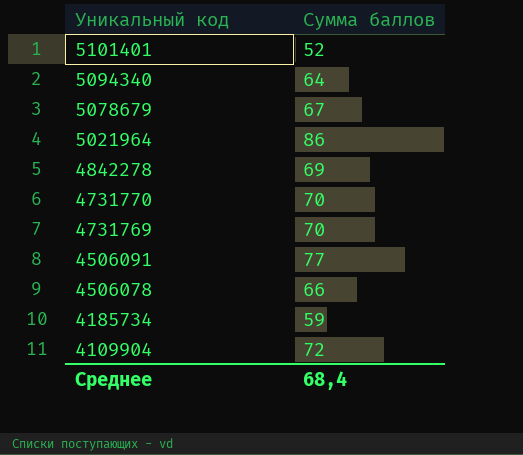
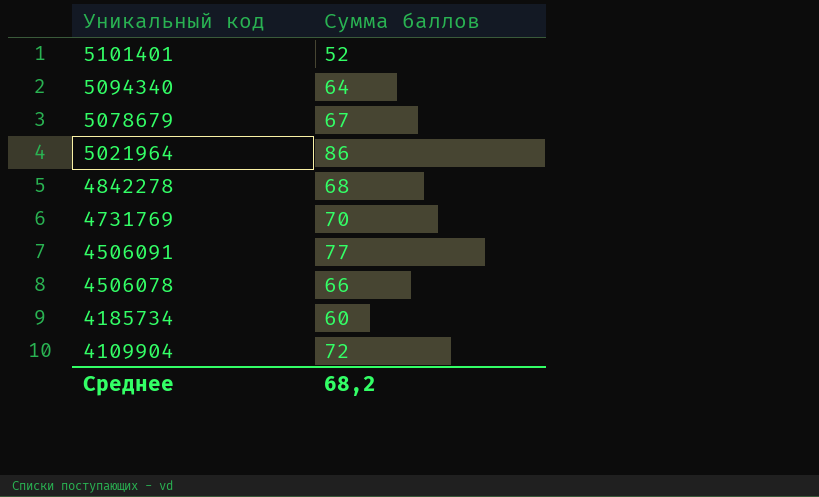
row 4731770: 70 -> none
4842278 | Сумма баллов: 69 -> 68
4185734 | Сумма баллов: 59 -> 60
Среднее | Сумма баллов: 68,4 -> 68,2

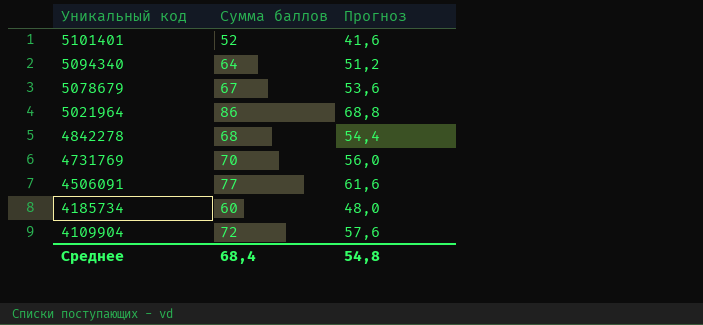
column Прогноз | formula: none -> [Сумма баллов] * 0,8
row 4506078: 66 -> none
Среднее | Сумма баллов: 68,2 -> 68,4

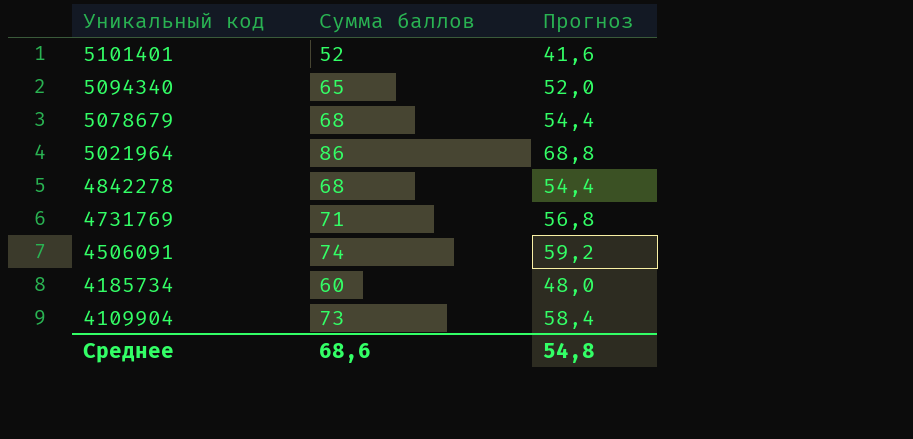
5094340 | Сумма баллов: 64 -> 65
5094340 | Прогноз: 51,2 -> 52,0
5078679 | Сумма баллов: 67 -> 68
5078679 | Прогноз: 53,6 -> 54,4
4731769 | Сумма баллов: 70 -> 71
4731769 | Прогноз: 56,0 -> 56,8
4506091 | Сумма баллов: 77 -> 74
4506091 | Прогноз: 61,6 -> 59,2
4109904 | Сумма баллов: 72 -> 73
4109904 | Прогноз: 57,6 -> 58,4
Среднее | Сумма баллов: 68,4 -> 68,6

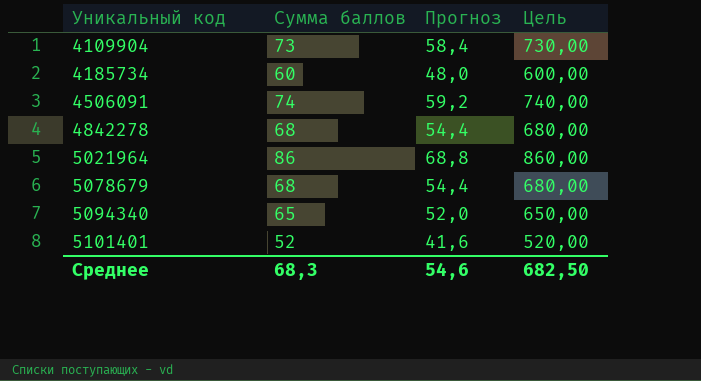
row order: Уникальный код descending -> Уникальный код ascending
column Цель | formula: none -> [Сумма баллов] * 10
row 4731769: 71 | 56,8 -> none
Среднее | Сумма баллов: 68,6 -> 68,3
Среднее | Прогноз: 54,8 -> 54,6

